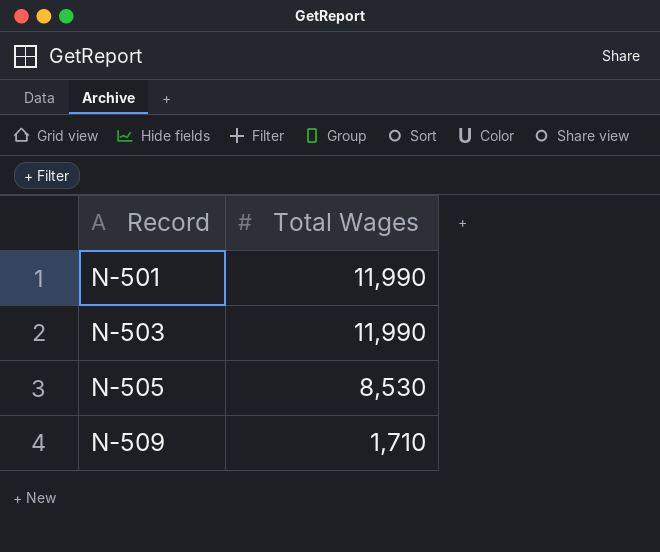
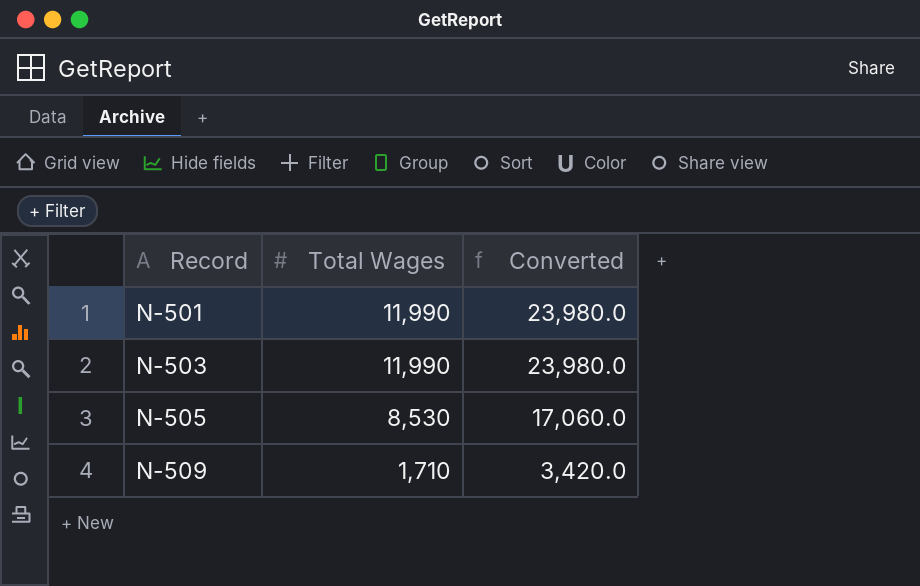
column Converted | formula: none -> [Total Wages] * 2

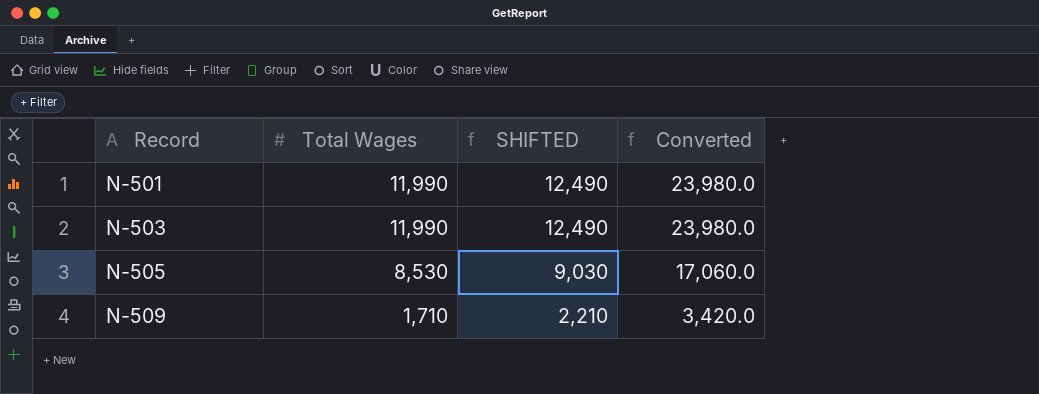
column SHIFTED | formula: none -> [Total Wages] + 500

